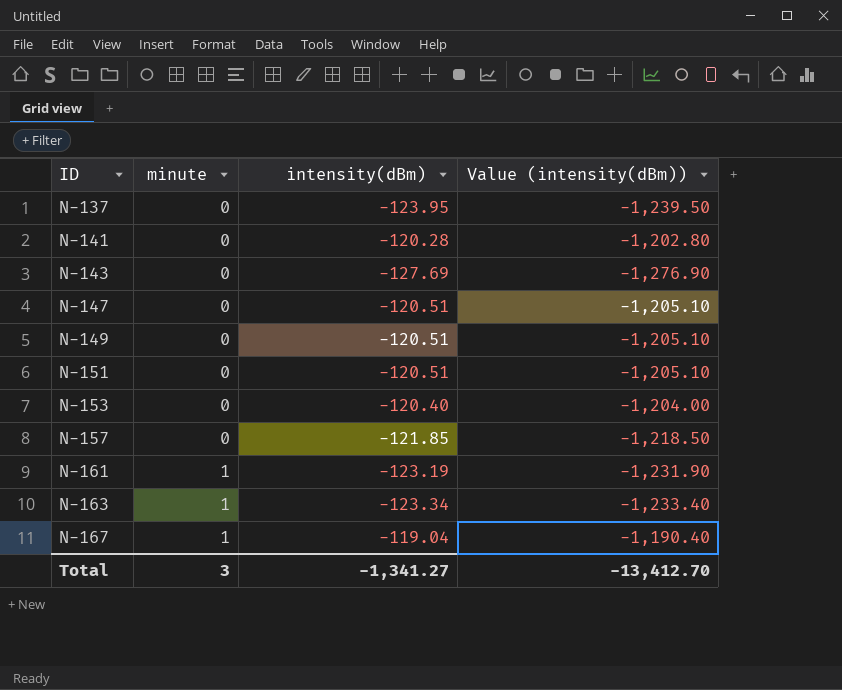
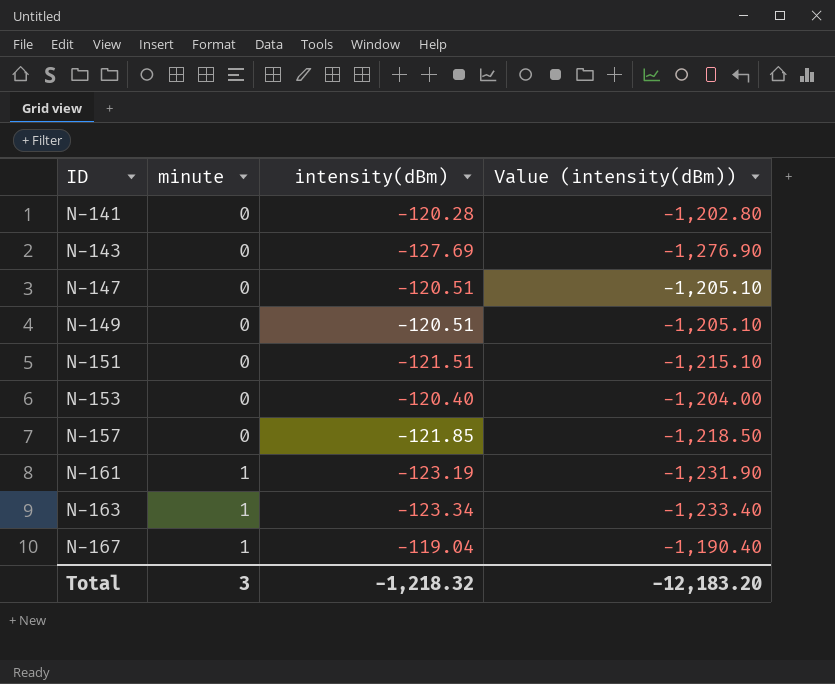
row N-137: 0 | -123.95 | -1,239.50 -> none
N-151 | intensity(dBm): -120.51 -> -121.51
N-151 | Value (intensity(dBm)): -1,205.10 -> -1,215.10
Total | intensity(dBm): -1,341.27 -> -1,218.32
Total | Value (intensity(dBm)): -13,412.70 -> -12,183.20

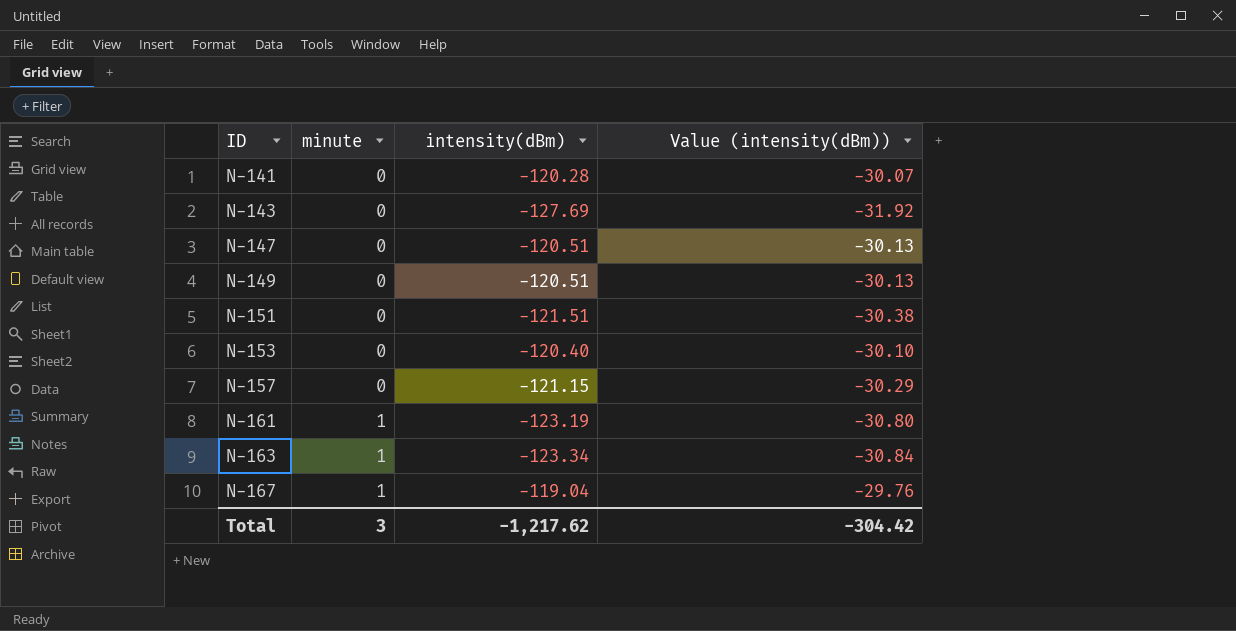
column Value (intensity(dBm)) | formula: [intensity(dBm)] * 10 -> [intensity(dBm)] * 0.25
N-157 | intensity(dBm): -121.85 -> -121.15
Total | intensity(dBm): -1,218.32 -> -1,217.62
Total | Value (intensity(dBm)): -12,183.20 -> -304.42

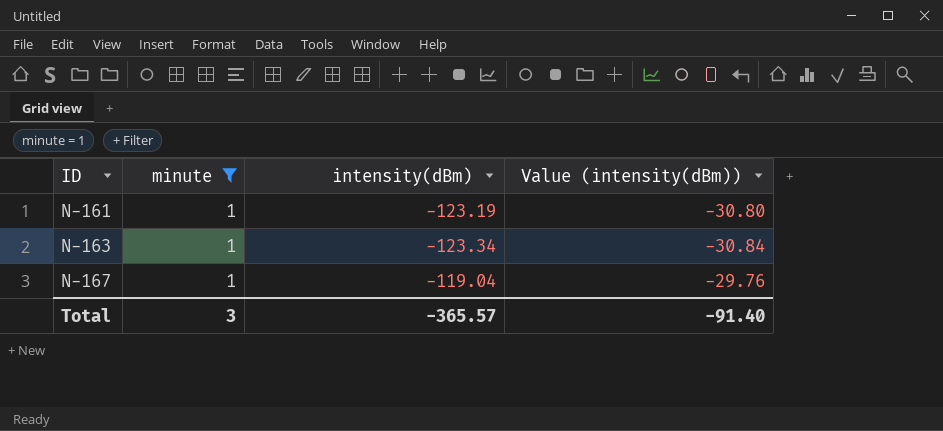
filter: none -> minute = 1
Total | intensity(dBm): -1,217.62 -> -365.57
Total | Value (intensity(dBm)): -304.42 -> -91.40

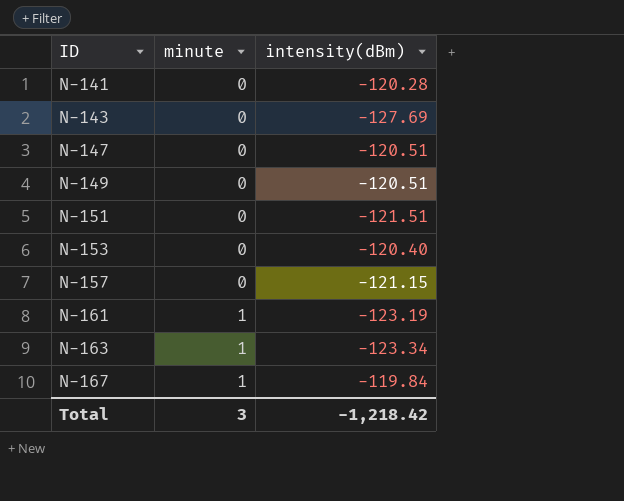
filter: minute = 1 -> none
column Value (intensity(dBm)) | formula: [intensity(dBm)] * 0.25 -> none
N-167 | intensity(dBm): -119.04 -> -119.84
Total | intensity(dBm): -365.57 -> -1,218.42

